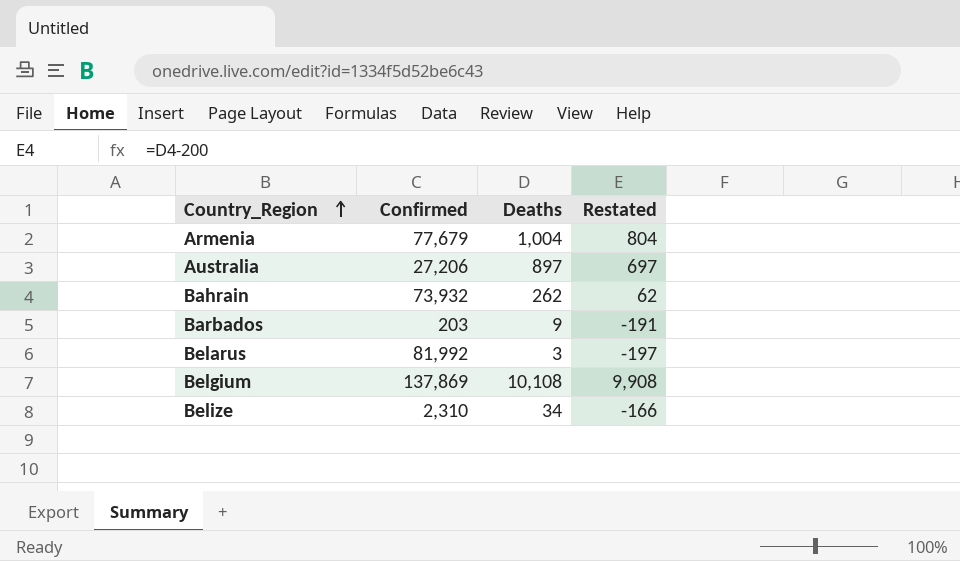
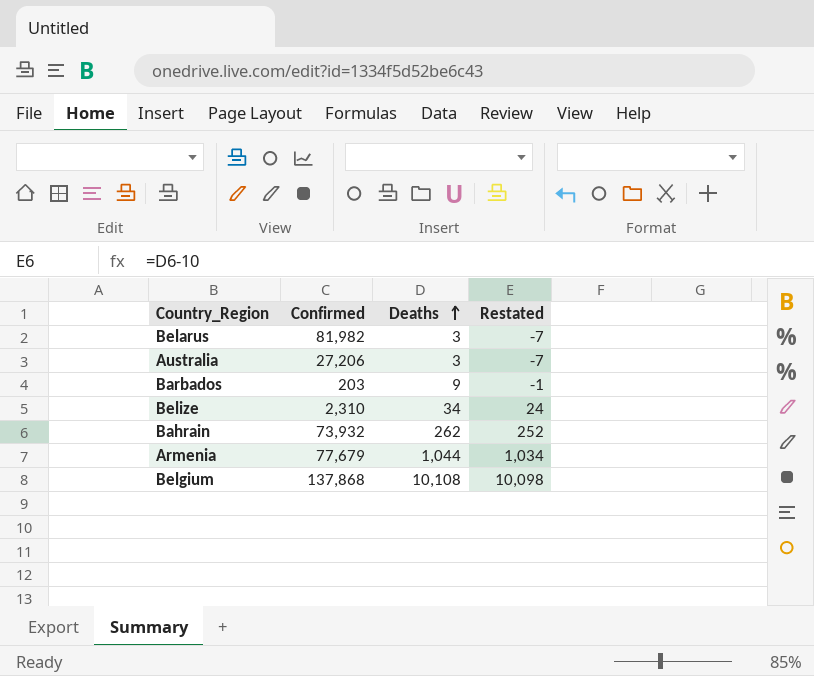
row order: Country_Region ascending -> Deaths ascending
column Restated | formula: [Deaths] - 200 -> [Deaths] - 10
Belarus | Confirmed: 81,992 -> 81,982
Australia | Deaths: 897 -> 3
Armenia | Deaths: 1,004 -> 1,044
Belgium | Confirmed: 137,869 -> 137,868

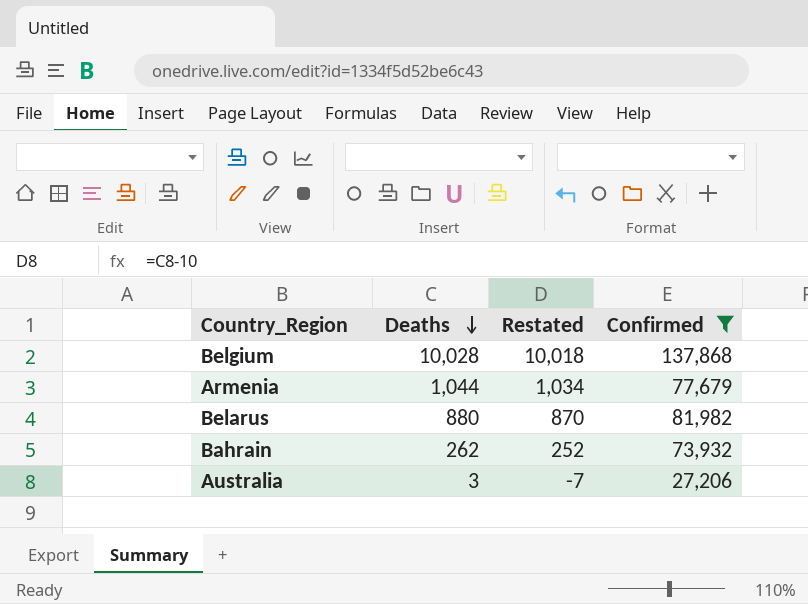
filter: none -> Confirmed >= 27,206
row order: Deaths ascending -> Deaths descending
column Confirmed | position: 2 -> 4
Belgium | Deaths: 10,108 -> 10,028
Belgium | Restated: 10,098 -> 10,018
Belarus | Deaths: 3 -> 880
Belarus | Restated: -7 -> 870

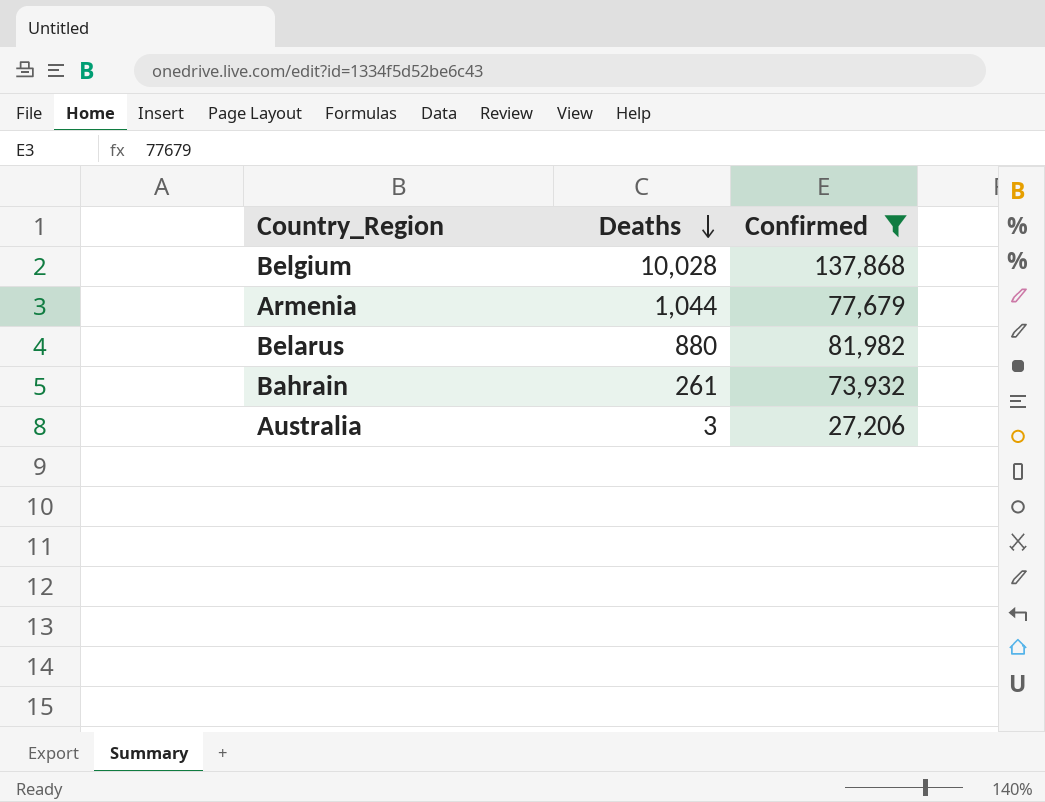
column Restated | formula: [Deaths] - 10 -> none
Bahrain | Deaths: 262 -> 261

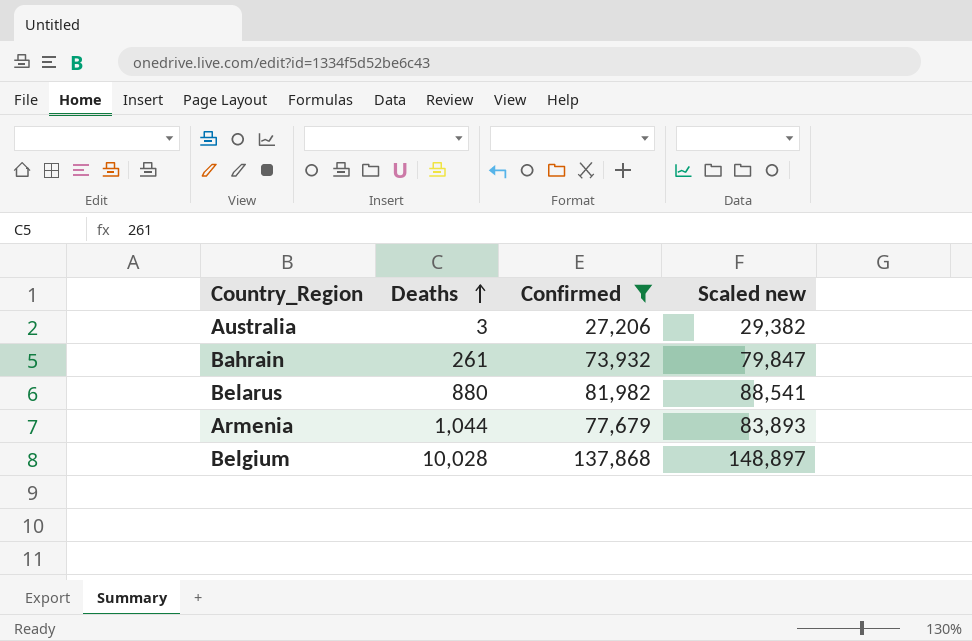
row order: Deaths descending -> Deaths ascending
column Scaled new | formula: none -> [Confirmed] * 1.08

